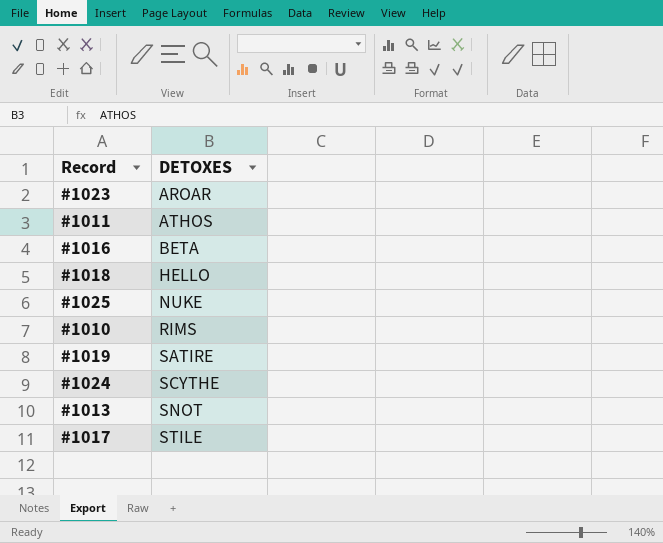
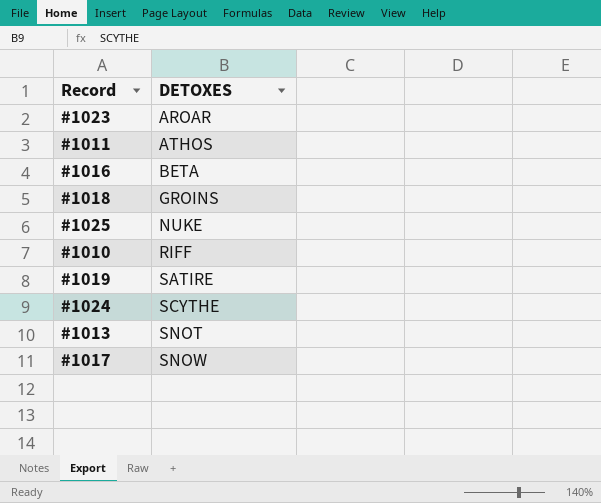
#1018 | DETOXES: HELLO -> GROINS
#1010 | DETOXES: RIMS -> RIFF
#1017 | DETOXES: STILE -> SNOW

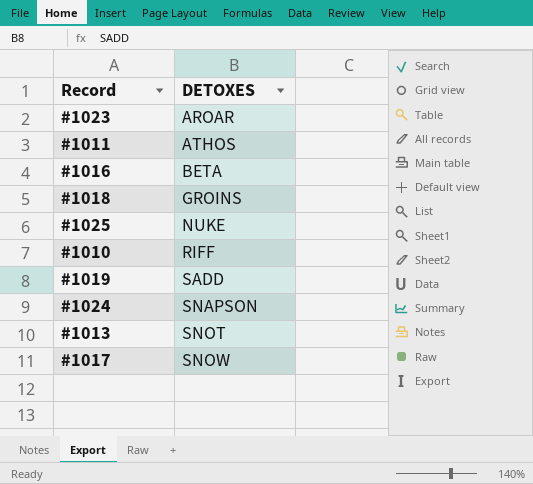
#1019 | DETOXES: SATIRE -> SADD
#1024 | DETOXES: SCYTHE -> SNAPSON

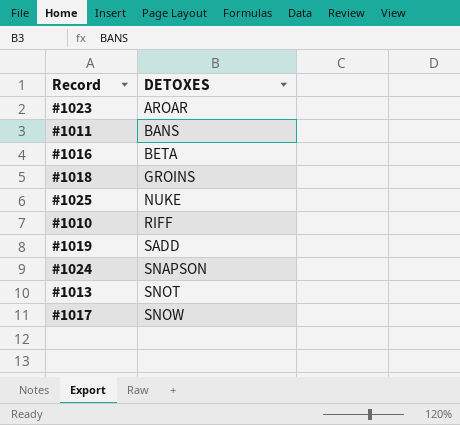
#1011 | DETOXES: ATHOS -> BANS

